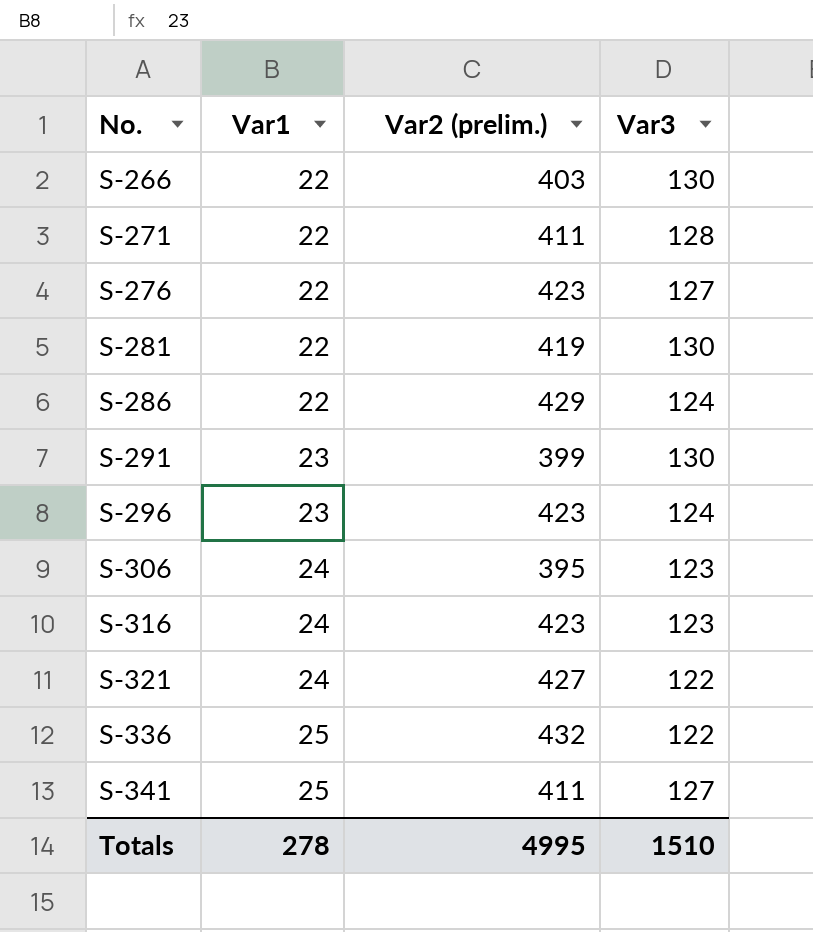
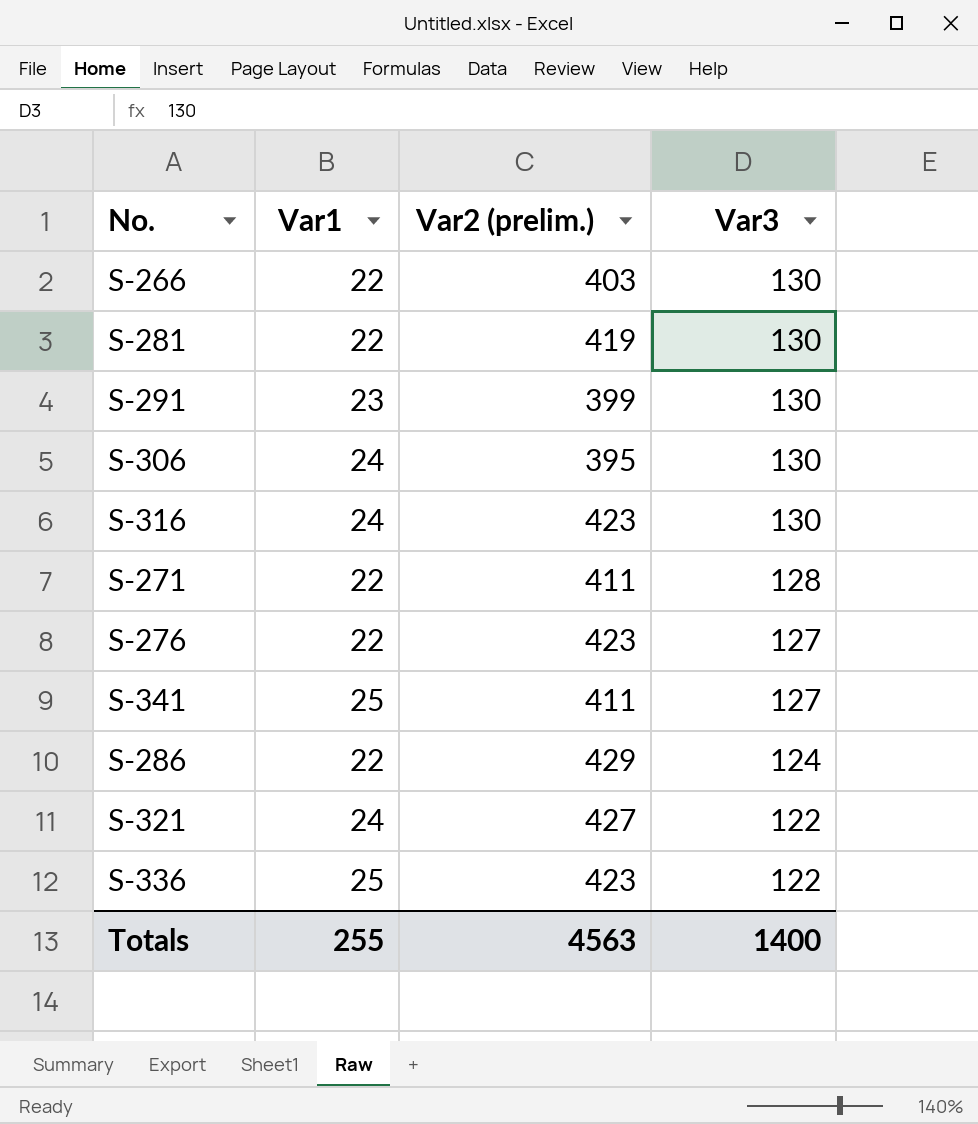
row order: No. ascending -> Var3 descending
row S-296: 23 | 423 | 124 -> none
S-306 | Var3: 123 -> 130
S-316 | Var3: 123 -> 130
S-336 | Var2 (prelim.): 432 -> 423
Totals | Var1: 278 -> 255
Totals | Var2 (prelim.): 4995 -> 4563
Totals | Var3: 1510 -> 1400

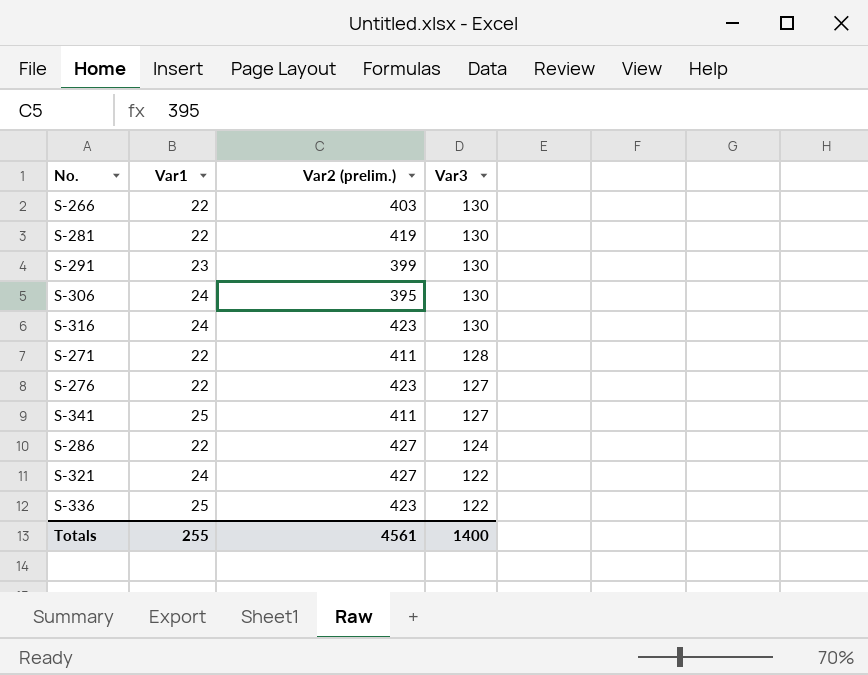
S-286 | Var2 (prelim.): 429 -> 427
Totals | Var2 (prelim.): 4563 -> 4561

